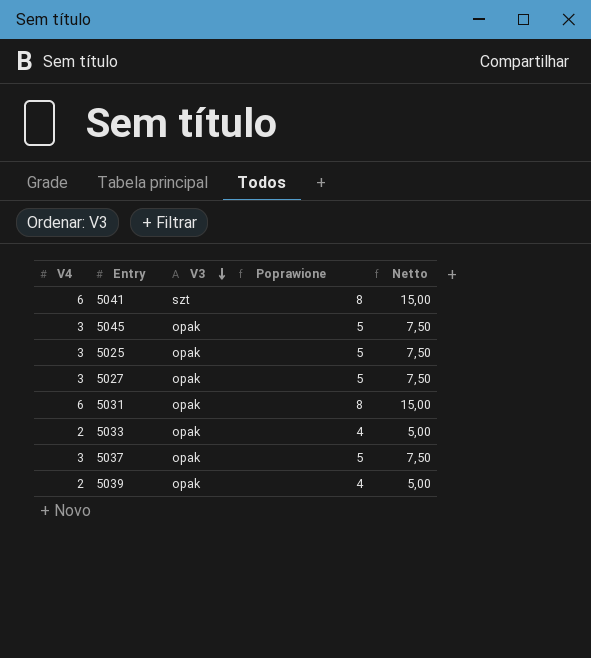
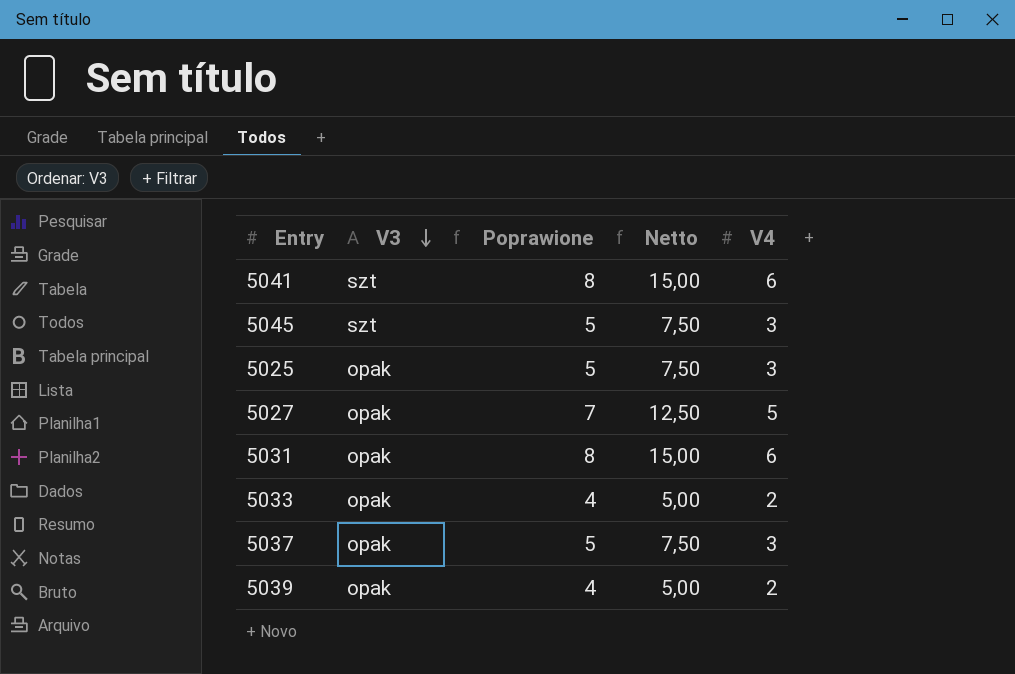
column V4 | position: 1 -> 5
5045 | V3: opak -> szt
5027 | Poprawione: 5 -> 7
5027 | Netto: 7,50 -> 12,50
5027 | V4: 3 -> 5

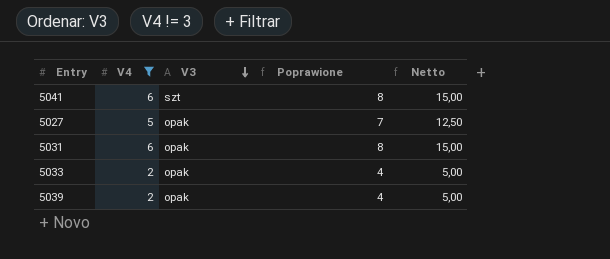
filter: none -> V4 != 3
column V4 | position: 5 -> 2

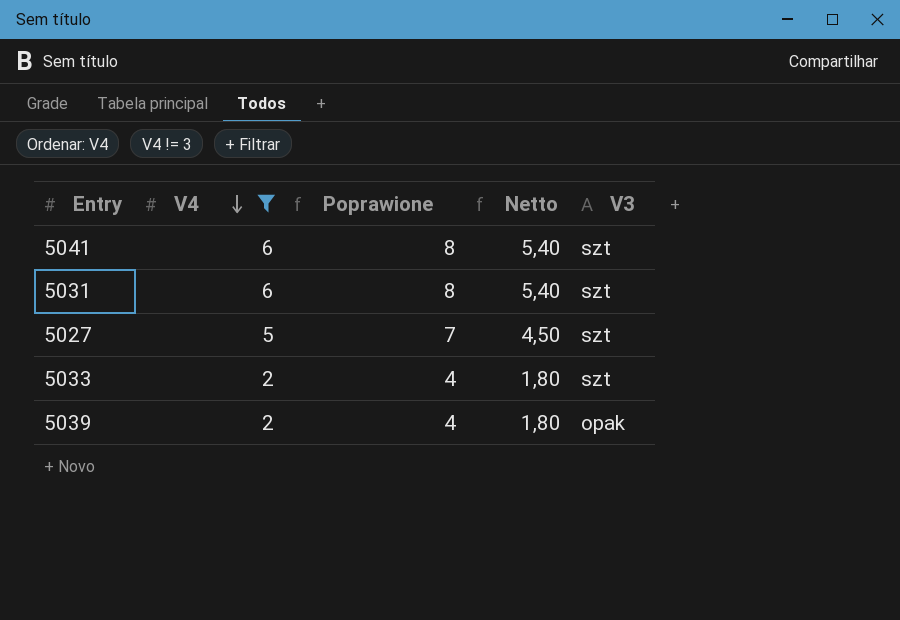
row order: V3 descending -> V4 descending
column Netto | formula: [V4] * 2,5 -> [V4] * 0,9
column V3 | position: 3 -> 5
5031 | V3: opak -> szt
5027 | V3: opak -> szt
5033 | V3: opak -> szt

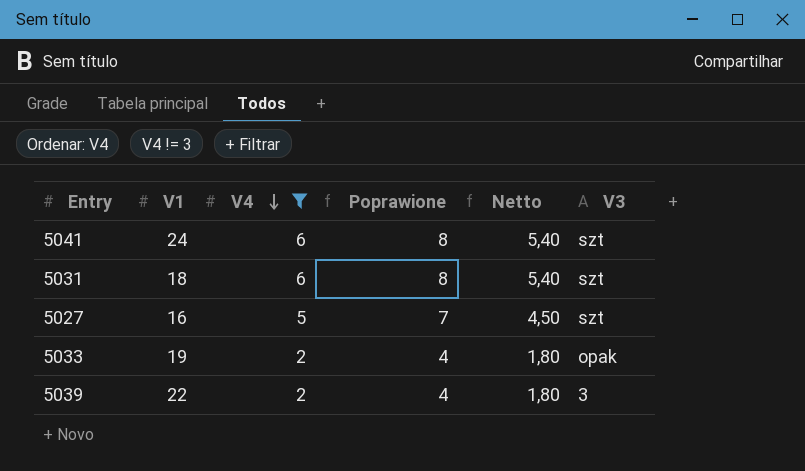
column V1 | position: none -> 2
5033 | V3: szt -> opak
5039 | V3: opak -> 3

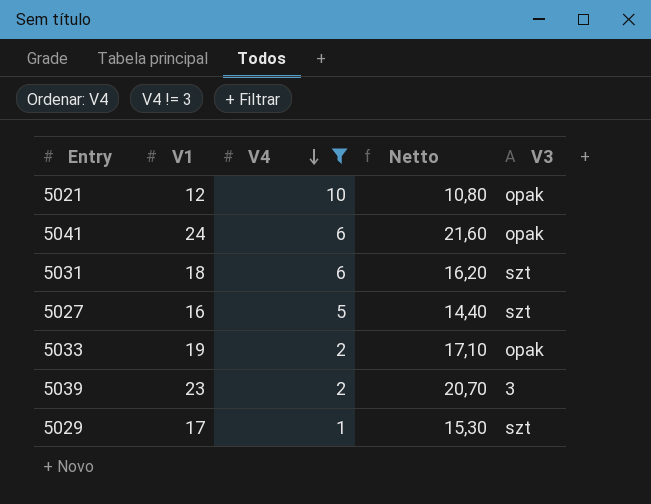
column Poprawione | formula: [V4] + 2 -> none
column Netto | formula: [V4] * 0,9 -> [V1] * 0,9
row 5021: none -> 12 | 10 | 10,80 | opak
5041 | V3: szt -> opak
5039 | V1: 22 -> 23
row 5029: none -> 17 | 1 | 15,30 | szt

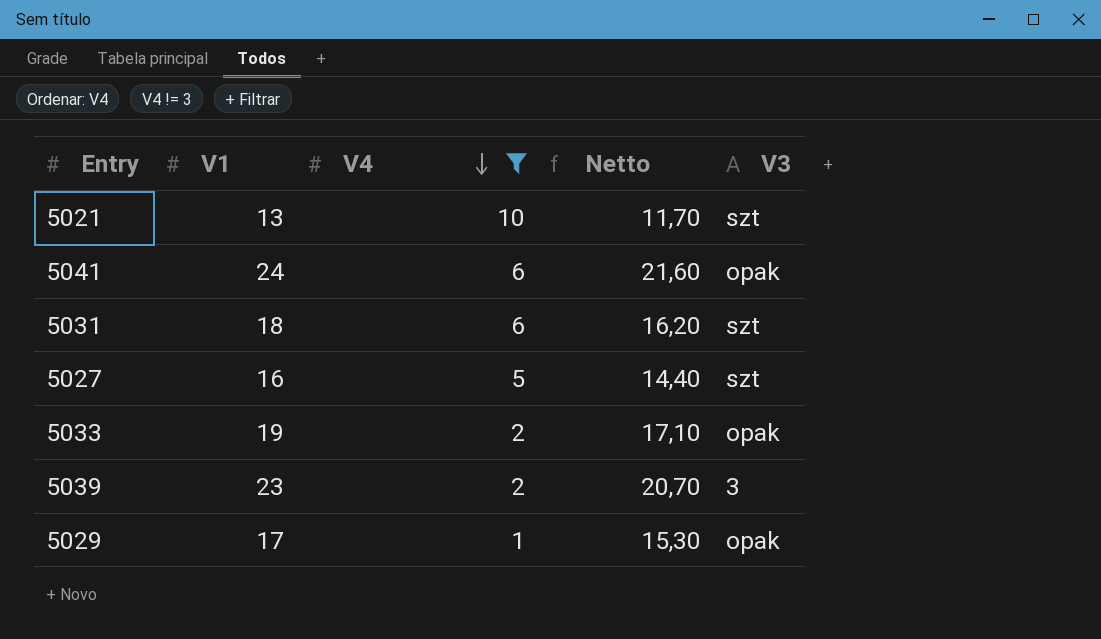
5021 | V1: 12 -> 13
5021 | Netto: 10,80 -> 11,70
5021 | V3: opak -> szt
5029 | V3: szt -> opak

